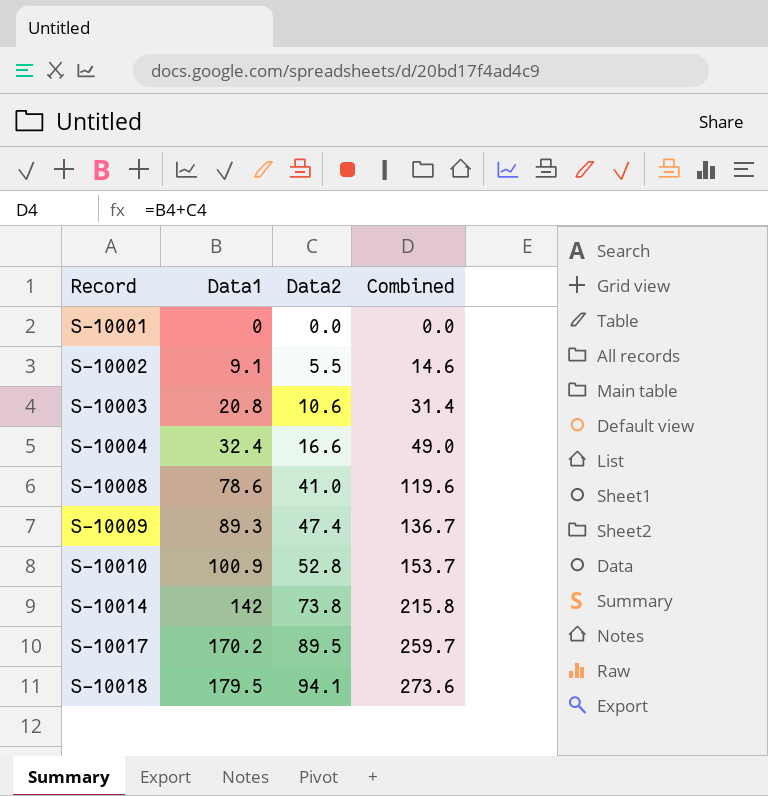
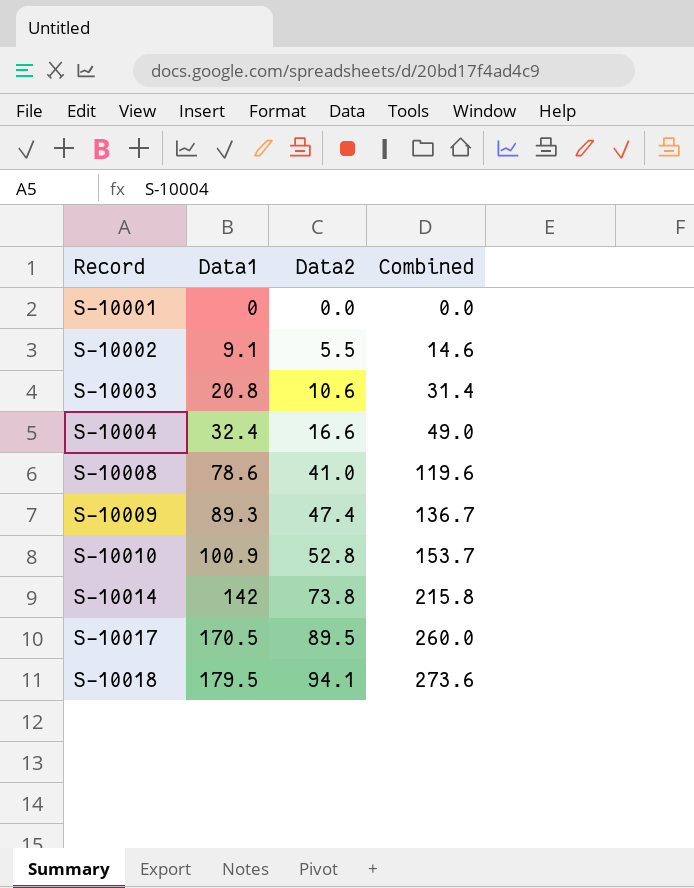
S-10017 | Data1: 170.2 -> 170.5
S-10017 | Combined: 259.7 -> 260.0

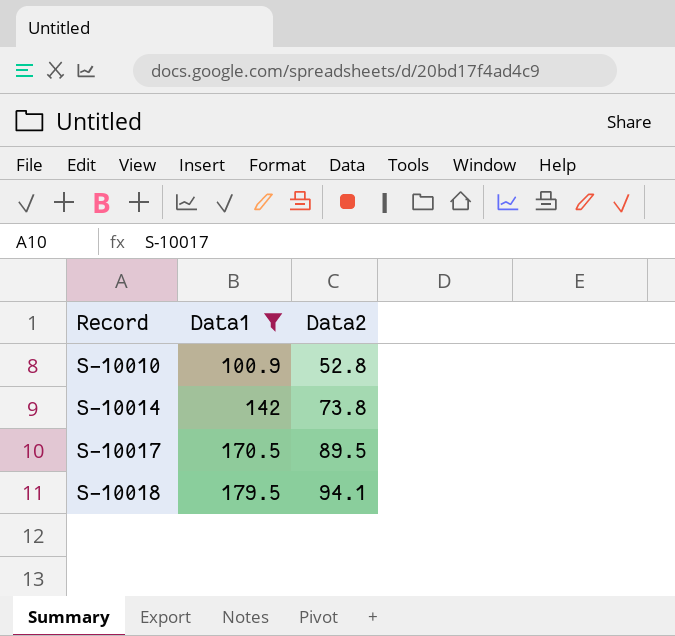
filter: none -> Data1 >= 100.9
column Combined | formula: [Data1] + [Data2] -> none

